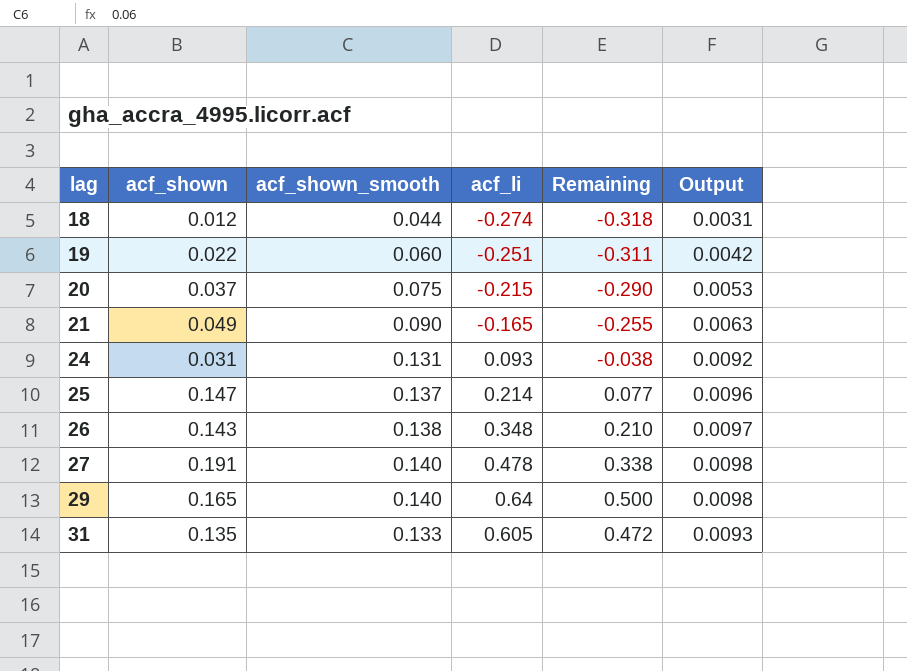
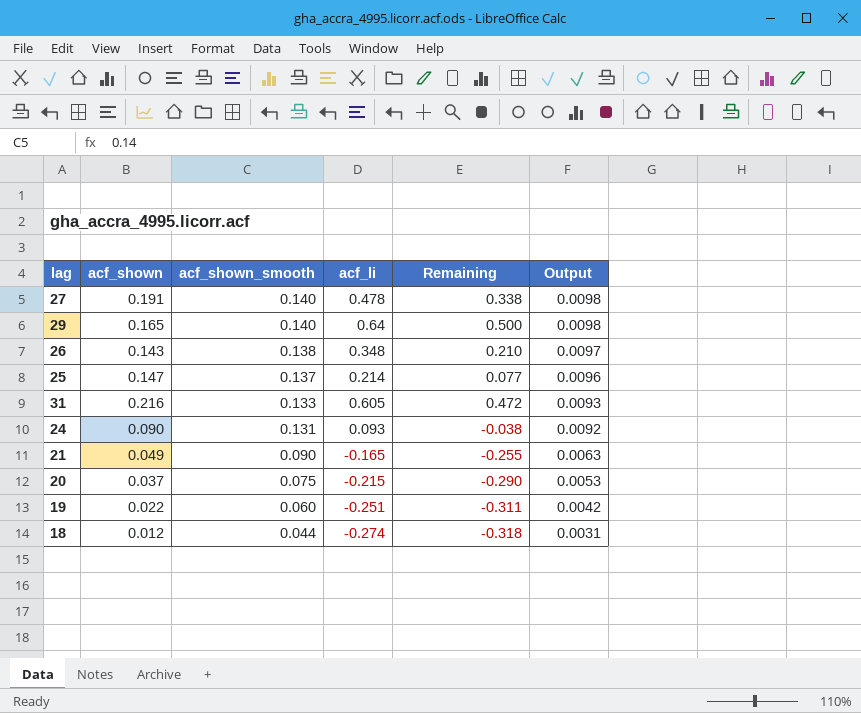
row order: lag ascending -> acf_shown_smooth descending
31 | acf_shown: 0.135 -> 0.216
24 | acf_shown: 0.031 -> 0.090

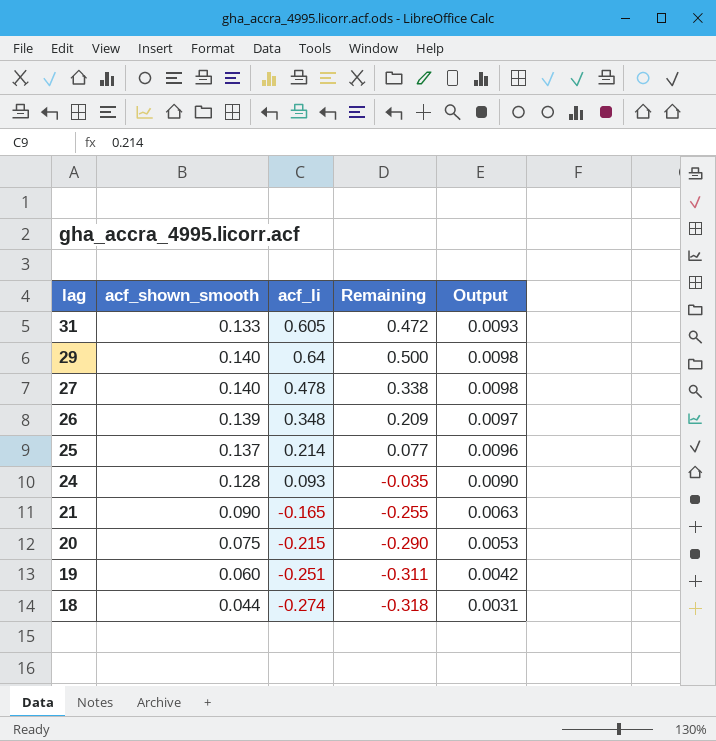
row order: acf_shown_smooth descending -> lag descending
column acf_shown | position: 2 -> none
26 | acf_shown_smooth: 0.138 -> 0.139
26 | Remaining: 0.210 -> 0.209
24 | acf_shown_smooth: 0.131 -> 0.128
24 | Remaining: -0.038 -> -0.035
24 | Output: 0.0092 -> 0.0090

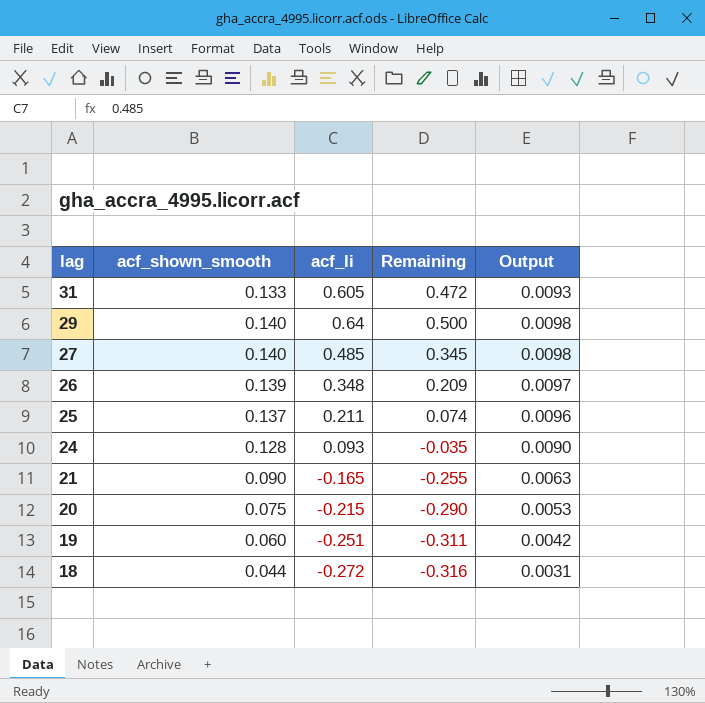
27 | acf_li: 0.478 -> 0.485
27 | Remaining: 0.338 -> 0.345
25 | acf_li: 0.214 -> 0.211
25 | Remaining: 0.077 -> 0.074
18 | acf_li: -0.274 -> -0.272
18 | Remaining: -0.318 -> -0.316

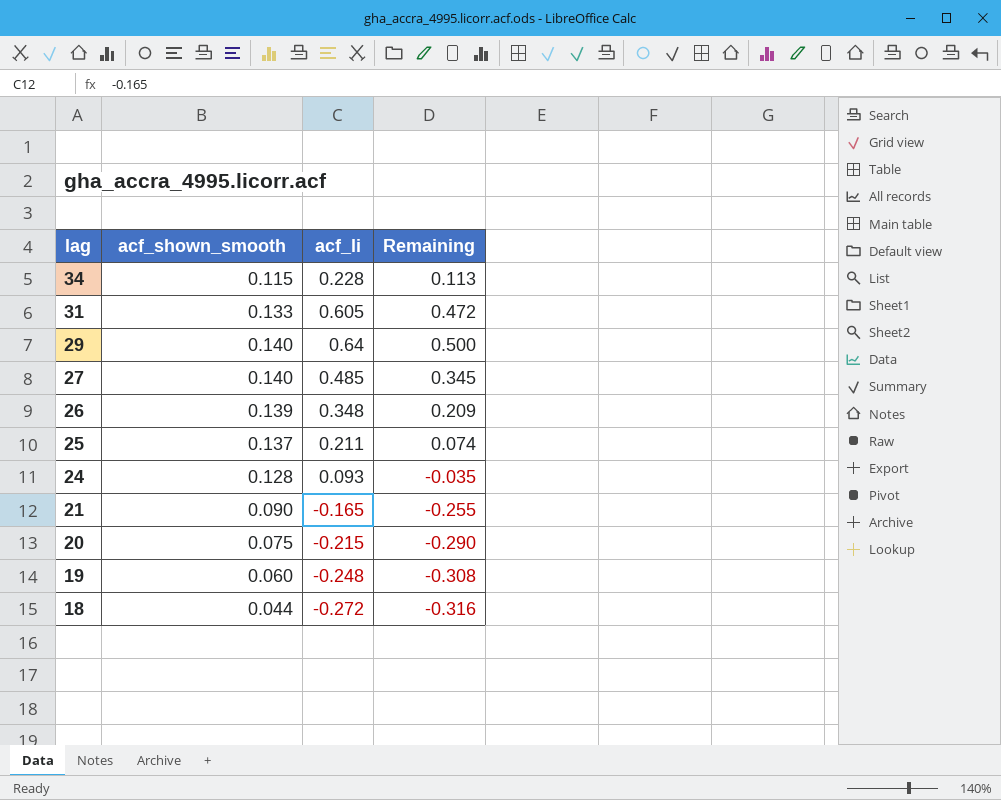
column Output | formula: [acf_shown_smooth] * 0.07 -> none
row 34: none -> 0.115 | 0.228 | 0.113
19 | acf_li: -0.251 -> -0.248
19 | Remaining: -0.311 -> -0.308

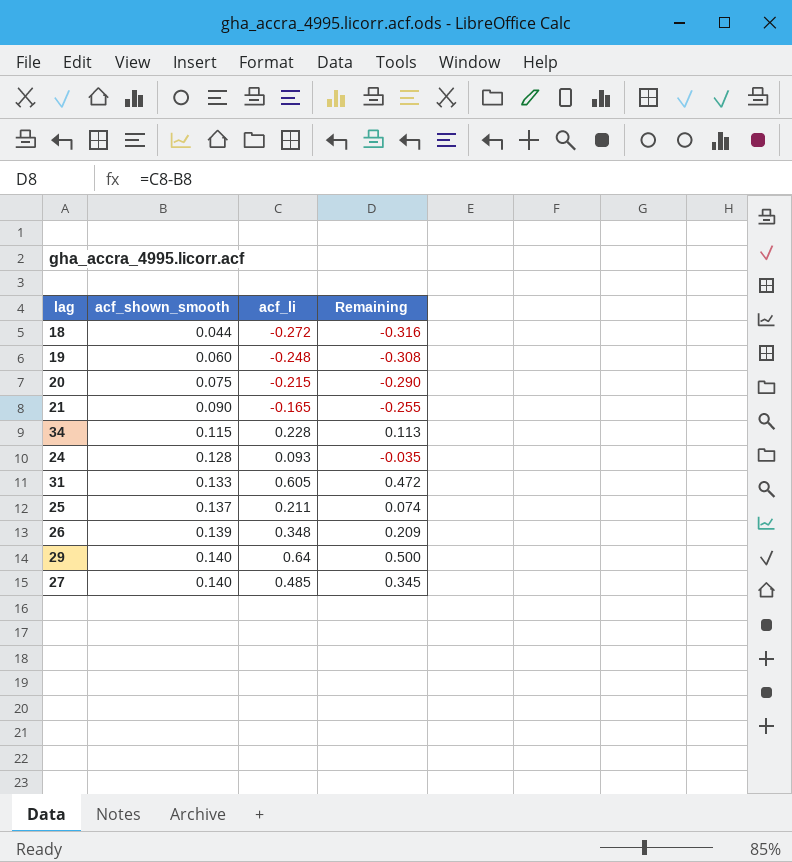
row order: lag descending -> acf_shown_smooth ascending

